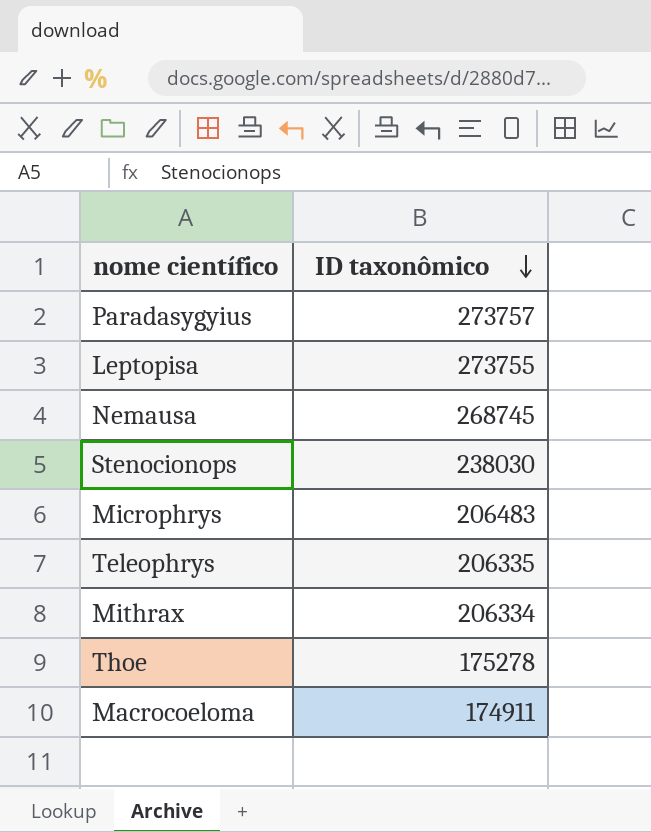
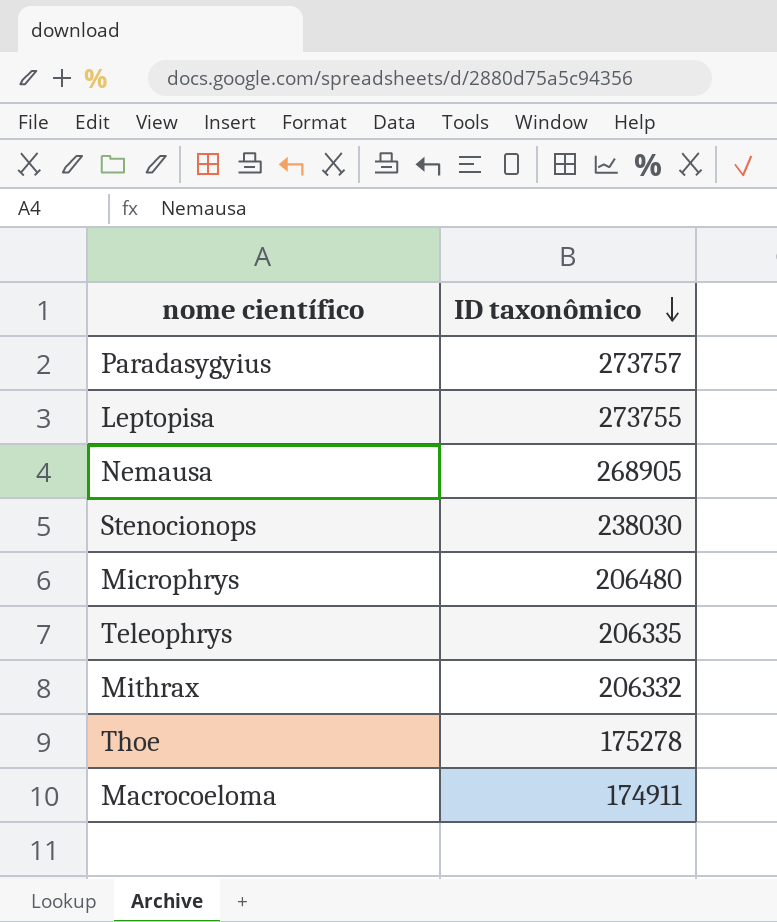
Nemausa | ID taxonômico: 268745 -> 268905
Microphrys | ID taxonômico: 206483 -> 206480
Mithrax | ID taxonômico: 206334 -> 206332

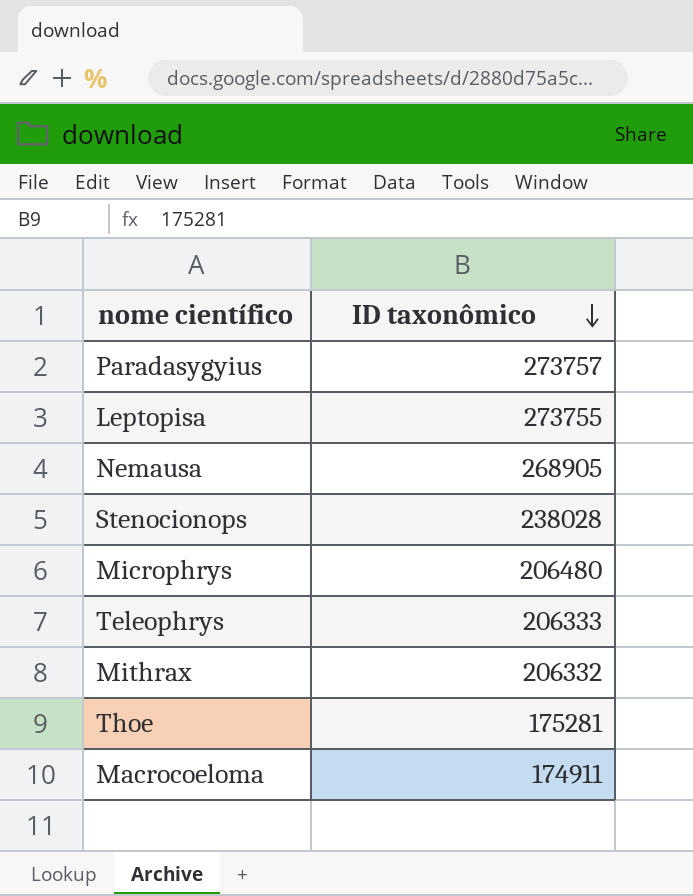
Stenocionops | ID taxonômico: 238030 -> 238028
Teleophrys | ID taxonômico: 206335 -> 206333
Thoe | ID taxonômico: 175278 -> 175281

